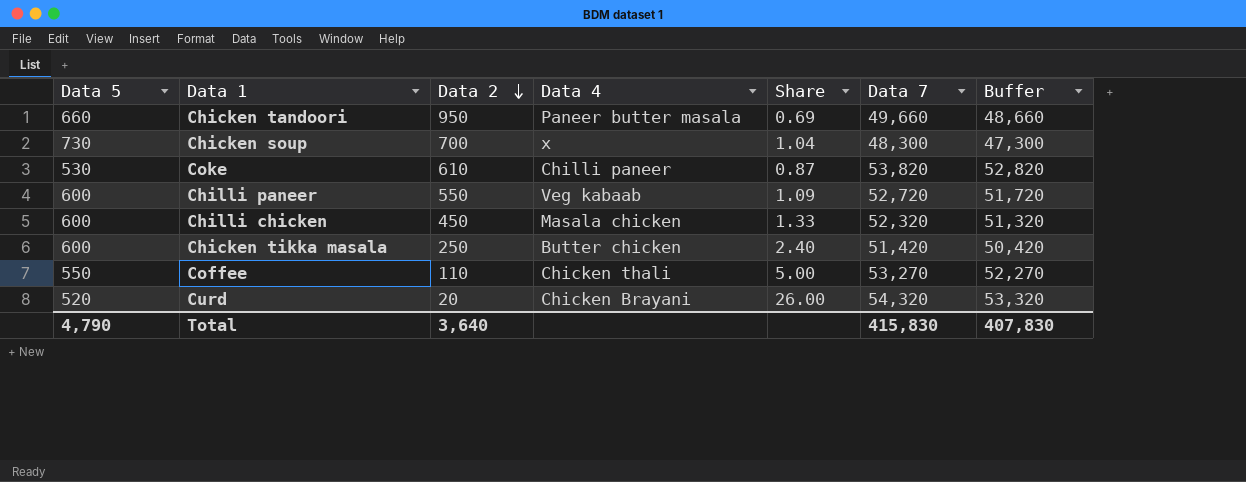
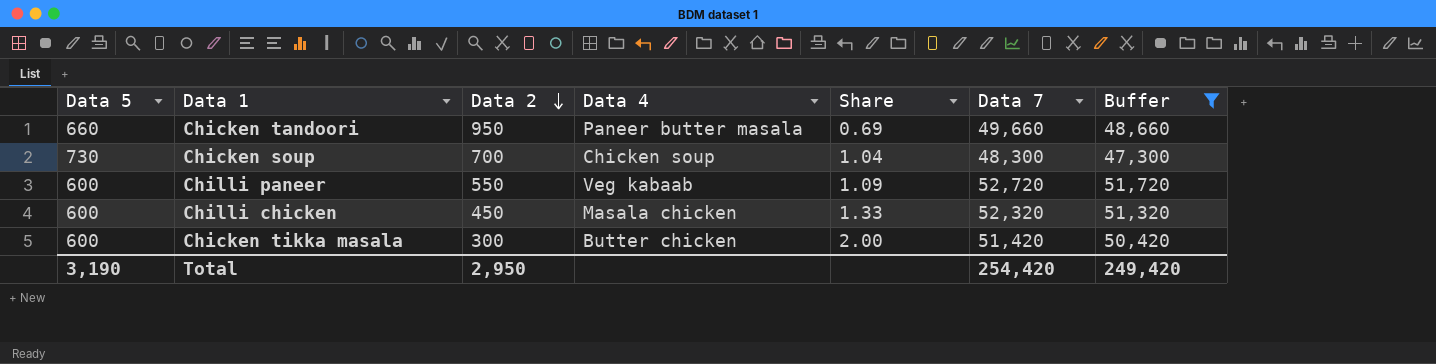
filter: none -> Buffer <= 51,720
Chicken soup | Data 4: x -> Chicken soup
Chicken tikka masala | Data 2: 250 -> 300
Chicken tikka masala | Share: 2.40 -> 2.00
Total | Data 5: 4,790 -> 3,190
Total | Data 2: 3,640 -> 2,950
Total | Data 7: 415,830 -> 254,420
Total | Buffer: 407,830 -> 249,420

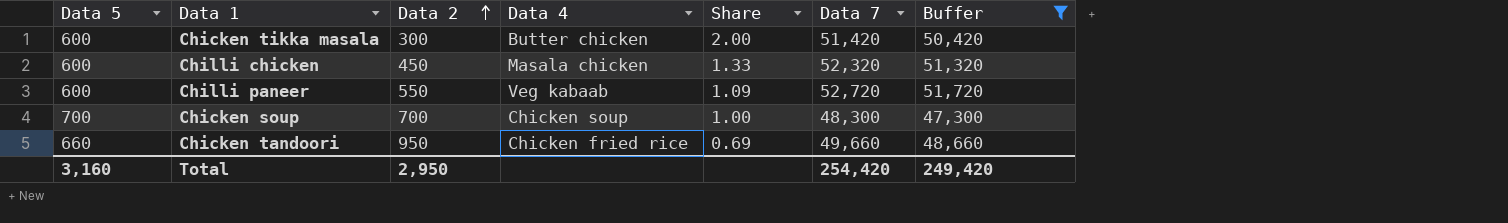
row order: Data 2 descending -> Data 2 ascending
Chicken soup | Data 5: 730 -> 700
Chicken soup | Share: 1.04 -> 1.00
Chicken tandoori | Data 4: Paneer butter masala -> Chicken fried rice
Total | Data 5: 3,190 -> 3,160

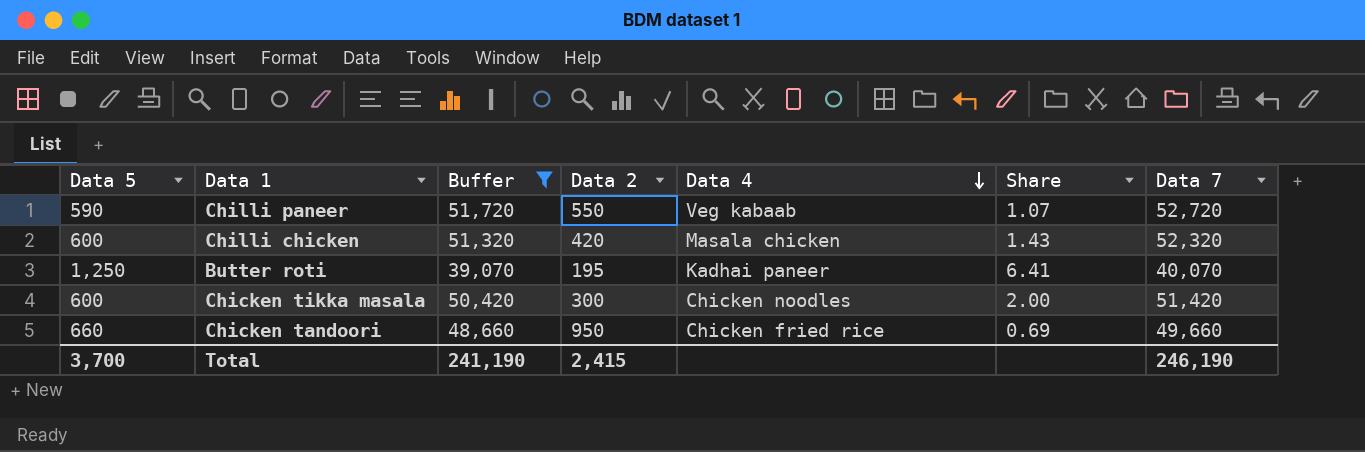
row order: Data 2 ascending -> Data 4 descending
column Buffer | position: 7 -> 3
row Chicken soup: 700 | 700 | Chicken soup | 1.00 | 48,300 | 47,300 -> none
Chilli paneer | Data 5: 600 -> 590
Chilli paneer | Share: 1.09 -> 1.07
Chilli chicken | Data 2: 450 -> 420
Chilli chicken | Share: 1.33 -> 1.43
row Butter roti: none -> 1,250 | 39,070 | 195 | Kadhai paneer | 6.41 | 40,070
Chicken tikka masala | Data 4: Butter chicken -> Chicken noodles
Total | Data 5: 3,160 -> 3,700
Total | Buffer: 249,420 -> 241,190
Total | Data 2: 2,950 -> 2,415
Total | Data 7: 254,420 -> 246,190

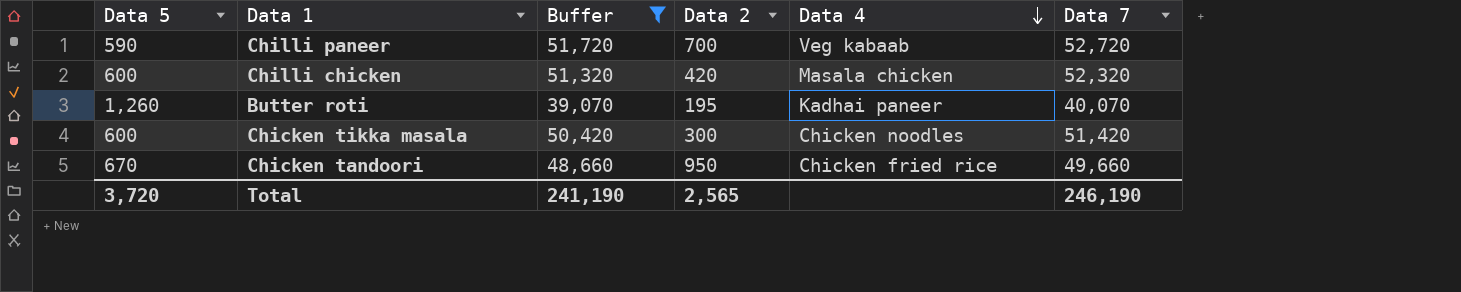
column Share | formula: [Data 5] / [Data 2] -> none
Chilli paneer | Data 2: 550 -> 700
Butter roti | Data 5: 1,250 -> 1,260
Chicken tandoori | Data 5: 660 -> 670
Total | Data 5: 3,700 -> 3,720
Total | Data 2: 2,415 -> 2,565

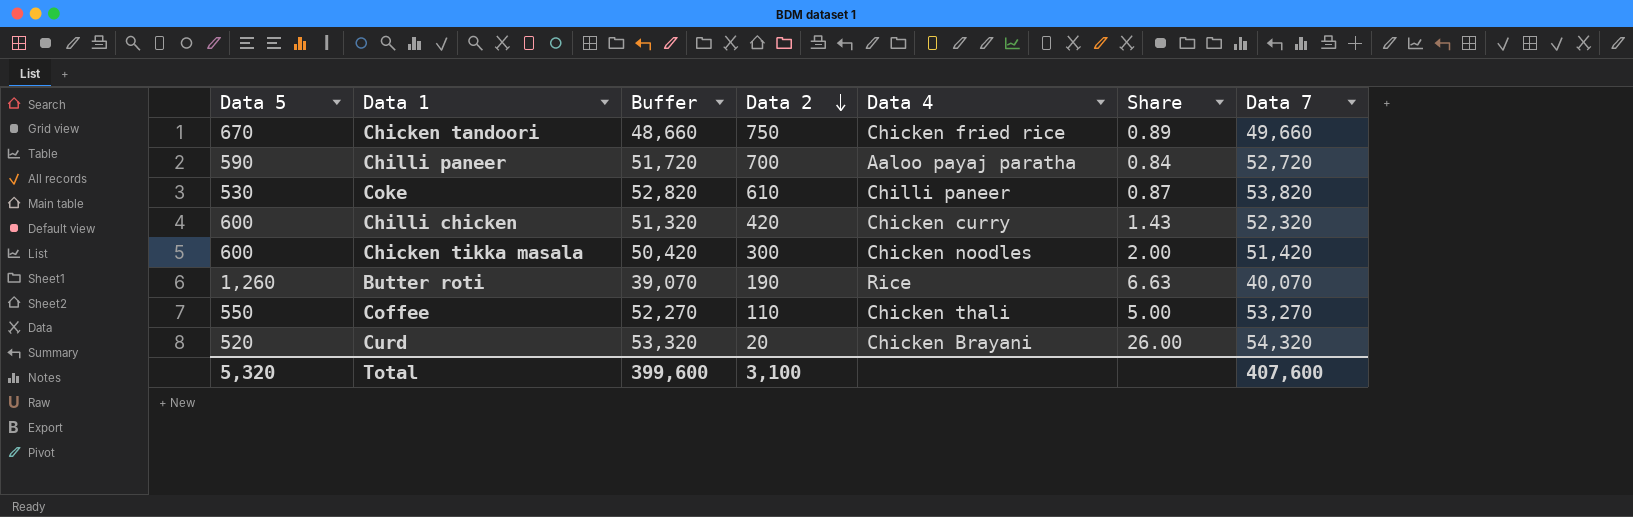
filter: Buffer <= 51,720 -> none
row order: Data 4 descending -> Data 2 descending
column Share | formula: none -> [Data 5] / [Data 2]
Chicken tandoori | Data 2: 950 -> 750
Chilli paneer | Data 4: Veg kabaab -> Aaloo payaj paratha
Chilli chicken | Data 4: Masala chicken -> Chicken curry
Butter roti | Data 2: 195 -> 190
Butter roti | Data 4: Kadhai paneer -> Rice
Total | Data 5: 3,720 -> 5,320
Total | Buffer: 241,190 -> 399,600
Total | Data 2: 2,565 -> 3,100
Total | Data 7: 246,190 -> 407,600

